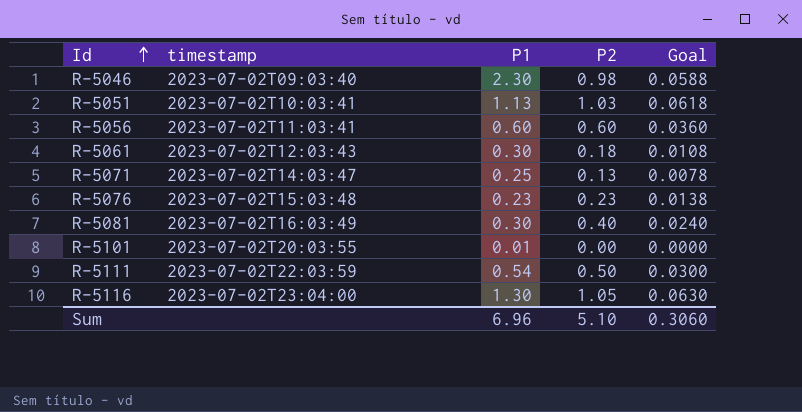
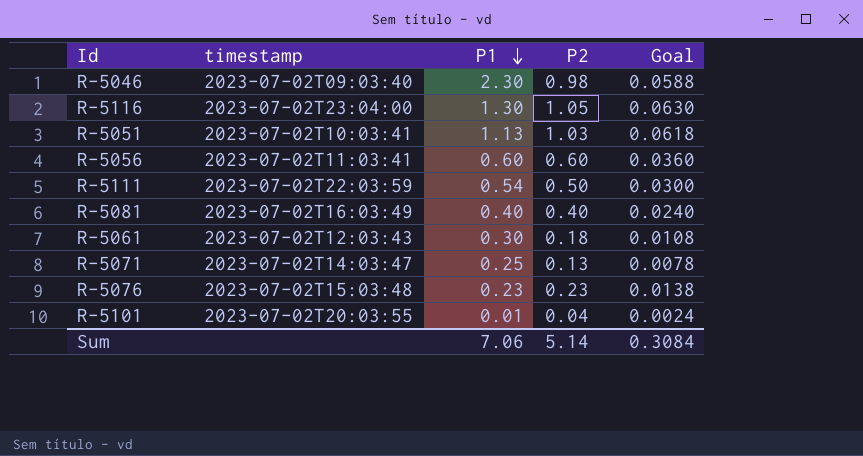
row order: Id ascending -> P1 descending
R-5081 | P1: 0.30 -> 0.40
R-5101 | P2: 0.00 -> 0.04
R-5101 | Goal: 0.0000 -> 0.0024
Sum | P1: 6.96 -> 7.06
Sum | P2: 5.10 -> 5.14
Sum | Goal: 0.3060 -> 0.3084

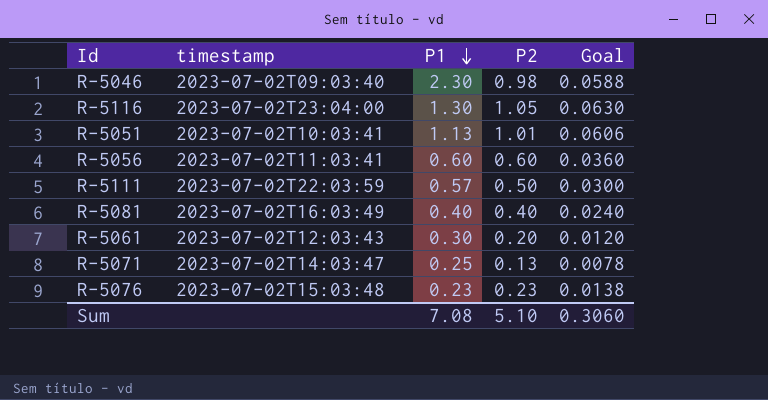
row R-5101: 2023-07-02T20:03:55 | 0.01 | 0.04 | 0.0024 -> none
R-5051 | P2: 1.03 -> 1.01
R-5051 | Goal: 0.0618 -> 0.0606
R-5111 | P1: 0.54 -> 0.57
R-5061 | P2: 0.18 -> 0.20
R-5061 | Goal: 0.0108 -> 0.0120
Sum | P1: 7.06 -> 7.08
Sum | P2: 5.14 -> 5.10
Sum | Goal: 0.3084 -> 0.3060

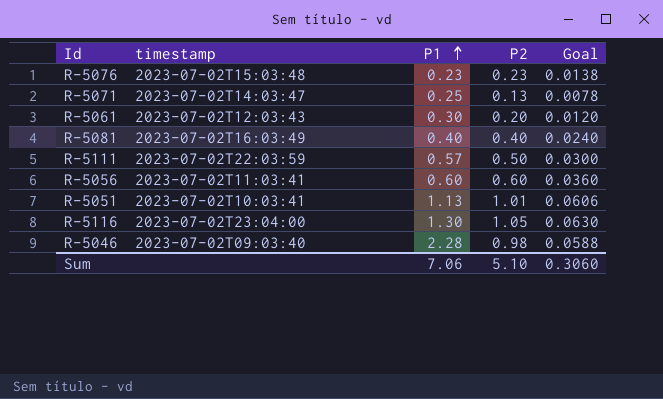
row order: P1 descending -> P1 ascending
R-5046 | P1: 2.30 -> 2.28
Sum | P1: 7.08 -> 7.06

